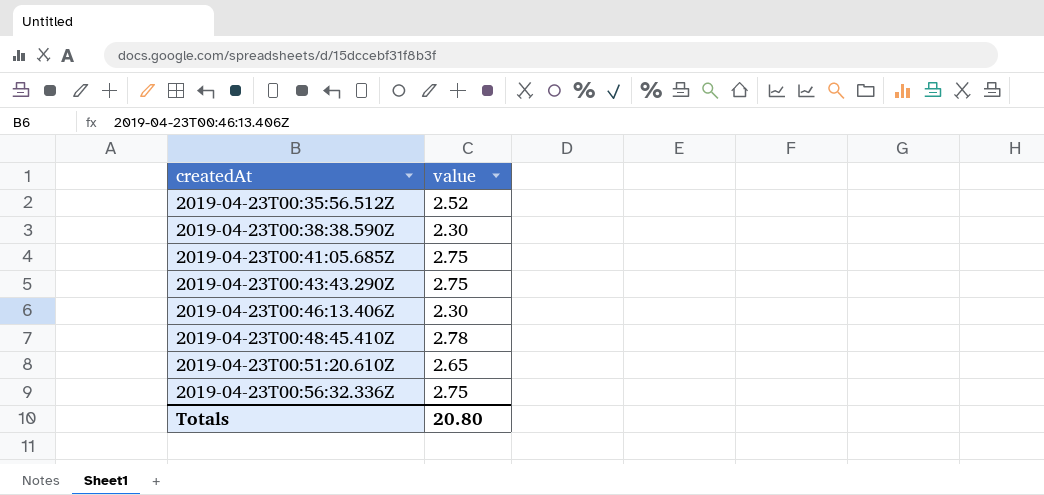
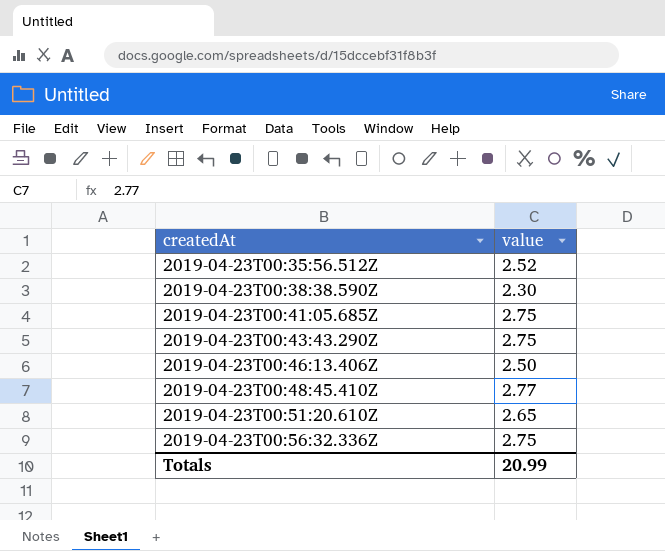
2019-04-23T00:46:13.406Z | value: 2.30 -> 2.50
2019-04-23T00:48:45.410Z | value: 2.78 -> 2.77
Totals | value: 20.80 -> 20.99

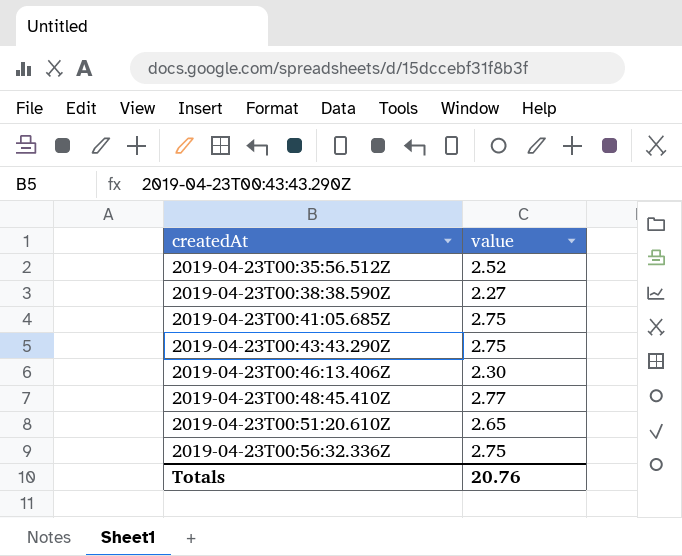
2019-04-23T00:38:38.590Z | value: 2.30 -> 2.27
2019-04-23T00:46:13.406Z | value: 2.50 -> 2.30
Totals | value: 20.99 -> 20.76

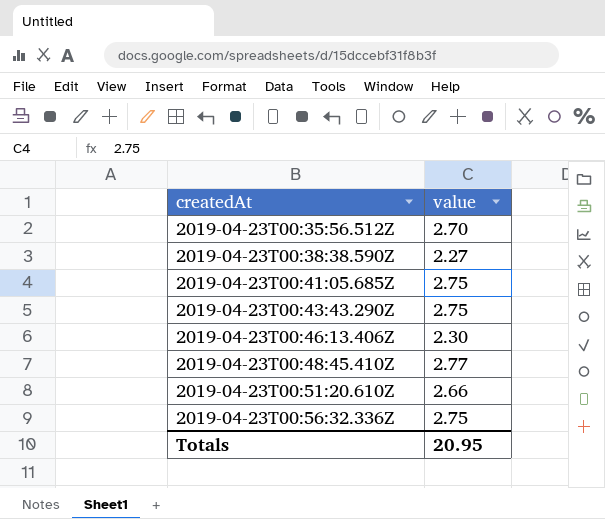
2019-04-23T00:35:56.512Z | value: 2.52 -> 2.70
2019-04-23T00:51:20.610Z | value: 2.65 -> 2.66
Totals | value: 20.76 -> 20.95

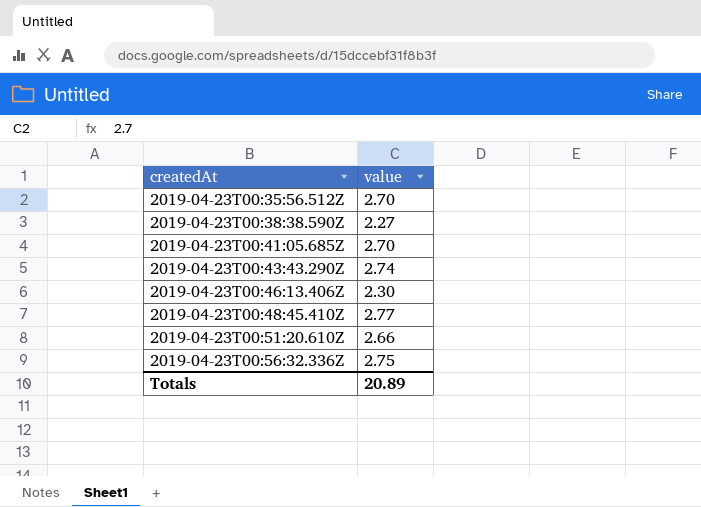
2019-04-23T00:41:05.685Z | value: 2.75 -> 2.70
2019-04-23T00:43:43.290Z | value: 2.75 -> 2.74
Totals | value: 20.95 -> 20.89

